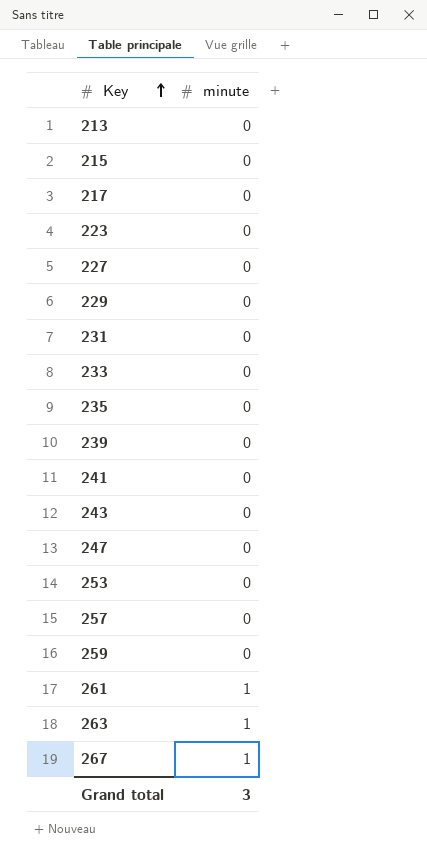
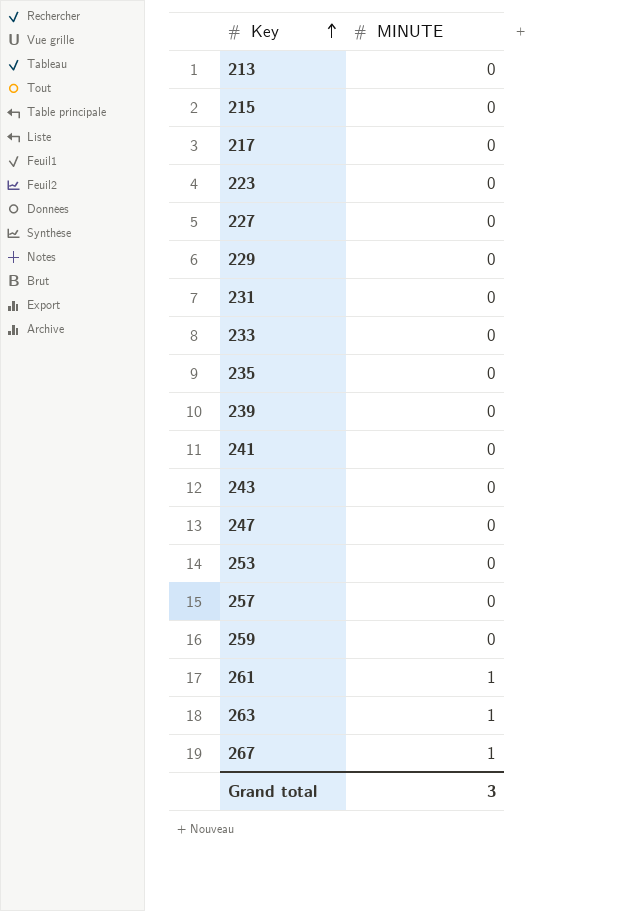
column name: minute -> MINUTE

